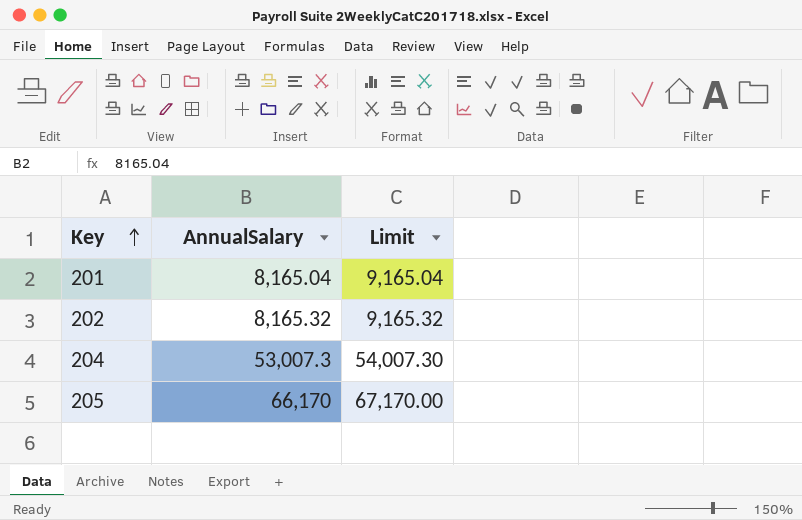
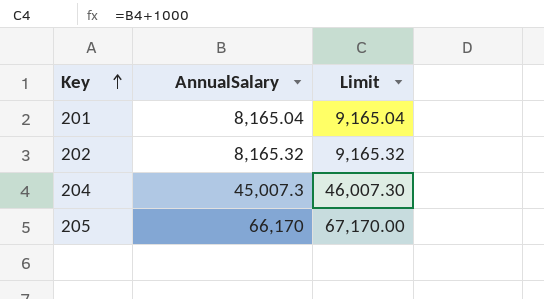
204 | AnnualSalary: 53,007.3 -> 45,007.3
204 | Limit: 54,007.30 -> 46,007.30

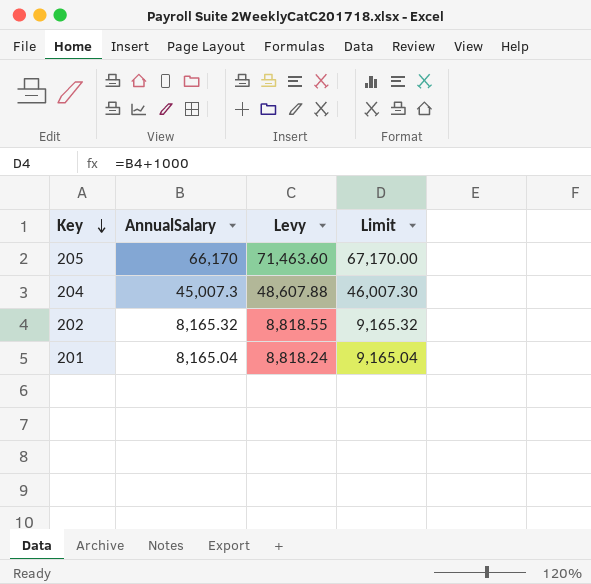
row order: Key ascending -> Key descending
column Levy | formula: none -> [AnnualSalary] * 1.08

